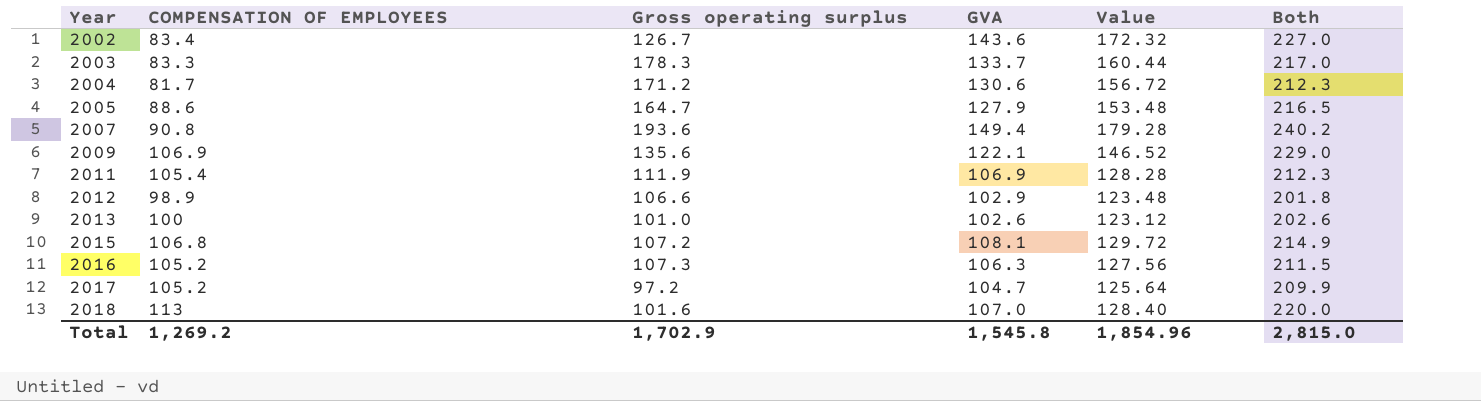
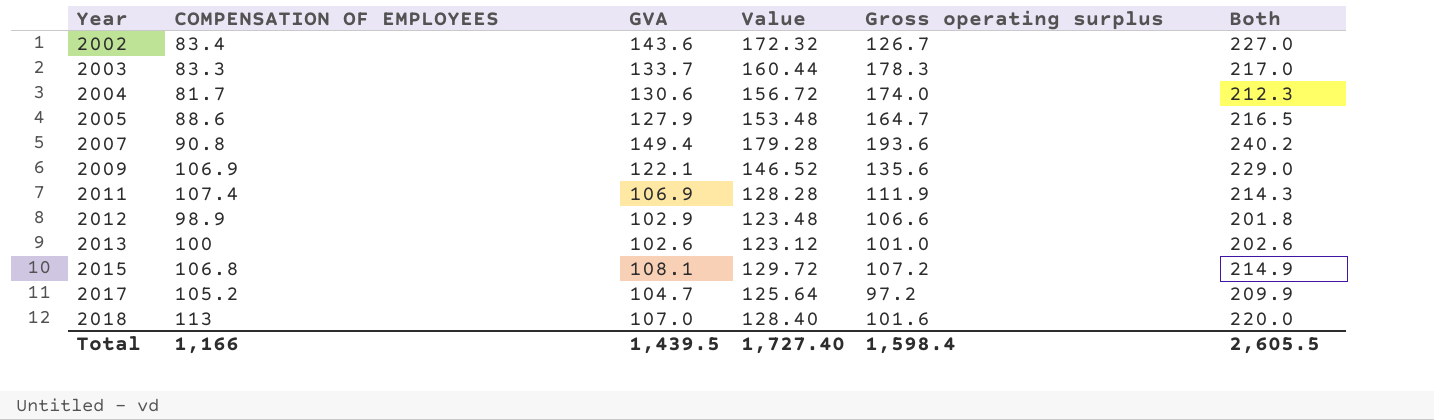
column Gross operating surplus | position: 3 -> 5
row 2016: 105.2 | 107.3 | 106.3 | 127.56 | 211.5 -> none
2004 | Gross operating surplus: 171.2 -> 174.0
2011 | COMPENSATION OF EMPLOYEES: 105.4 -> 107.4
2011 | Both: 212.3 -> 214.3
Total | COMPENSATION OF EMPLOYEES: 1,269.2 -> 1,166
Total | GVA: 1,545.8 -> 1,439.5
Total | Value: 1,854.96 -> 1,727.40
Total | Gross operating surplus: 1,702.9 -> 1,598.4
Total | Both: 2,815.0 -> 2,605.5

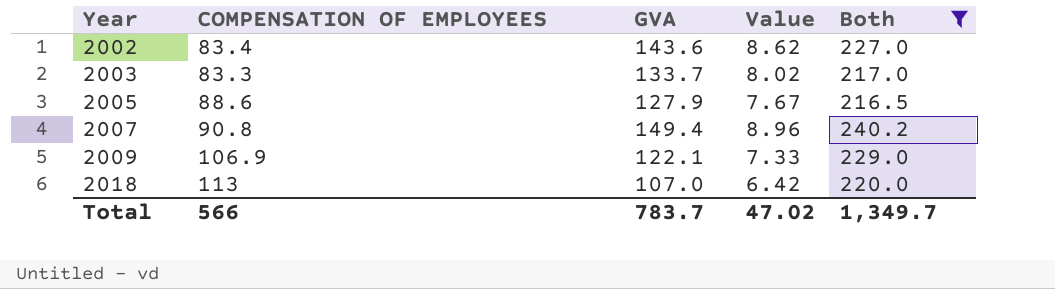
filter: none -> Both >= 216.5
column Gross operating surplus | position: 5 -> none
column Value | formula: [GVA] * 1.2 -> [GVA] * 0.06
Total | COMPENSATION OF EMPLOYEES: 1,166 -> 566
Total | GVA: 1,439.5 -> 783.7
Total | Value: 1,727.40 -> 47.02
Total | Both: 2,605.5 -> 1,349.7

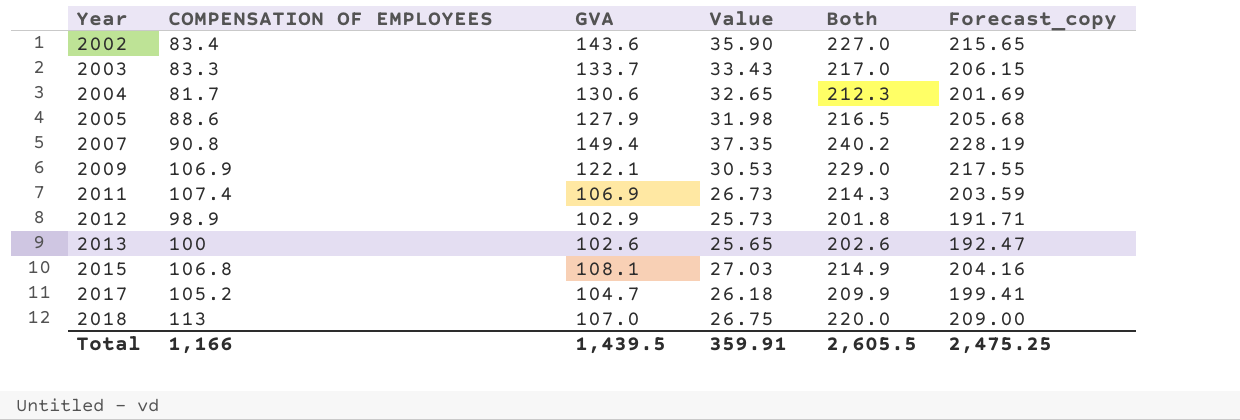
filter: Both >= 216.5 -> none
column Value | formula: [GVA] * 0.06 -> [GVA] * 0.25
column Forecast_copy | formula: none -> [Both] * 0.95
Total | COMPENSATION OF EMPLOYEES: 566 -> 1,166
Total | GVA: 783.7 -> 1,439.5
Total | Value: 47.02 -> 359.91
Total | Both: 1,349.7 -> 2,605.5

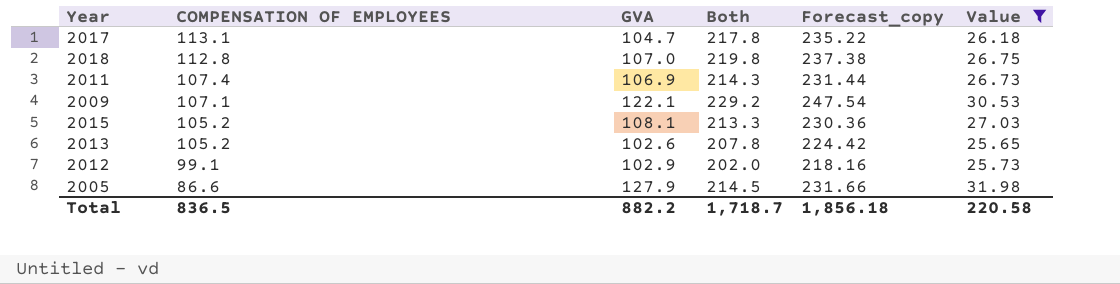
filter: none -> Value <= 31.98
row order: Year ascending -> COMPENSATION OF EMPLOYEES descending
column Forecast_copy | formula: [Both] * 0.95 -> [Both] * 1.08
column Value | position: 4 -> 6
2017 | COMPENSATION OF EMPLOYEES: 105.2 -> 113.1
2017 | Both: 209.9 -> 217.8
2018 | COMPENSATION OF EMPLOYEES: 113 -> 112.8
2018 | Both: 220.0 -> 219.8
2009 | COMPENSATION OF EMPLOYEES: 106.9 -> 107.1
2009 | Both: 229.0 -> 229.2
2015 | COMPENSATION OF EMPLOYEES: 106.8 -> 105.2
2015 | Both: 214.9 -> 213.3
2013 | COMPENSATION OF EMPLOYEES: 100 -> 105.2
2013 | Both: 202.6 -> 207.8
2012 | COMPENSATION OF EMPLOYEES: 98.9 -> 99.1
2012 | Both: 201.8 -> 202.0
2005 | COMPENSATION OF EMPLOYEES: 88.6 -> 86.6
2005 | Both: 216.5 -> 214.5
Total | COMPENSATION OF EMPLOYEES: 1,166 -> 836.5
Total | GVA: 1,439.5 -> 882.2
Total | Both: 2,605.5 -> 1,718.7
Total | Forecast_copy: 2,475.25 -> 1,856.18
Total | Value: 359.91 -> 220.58

